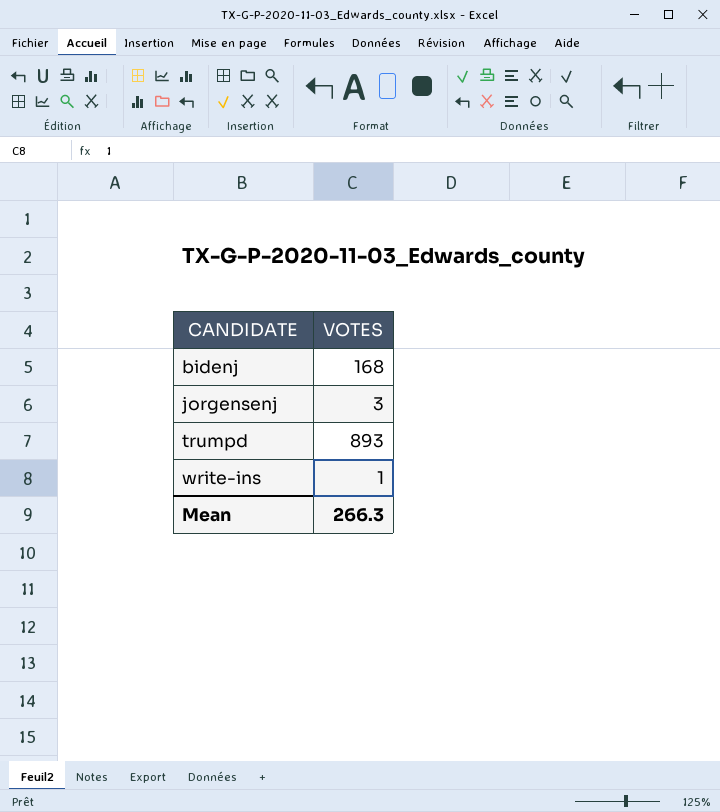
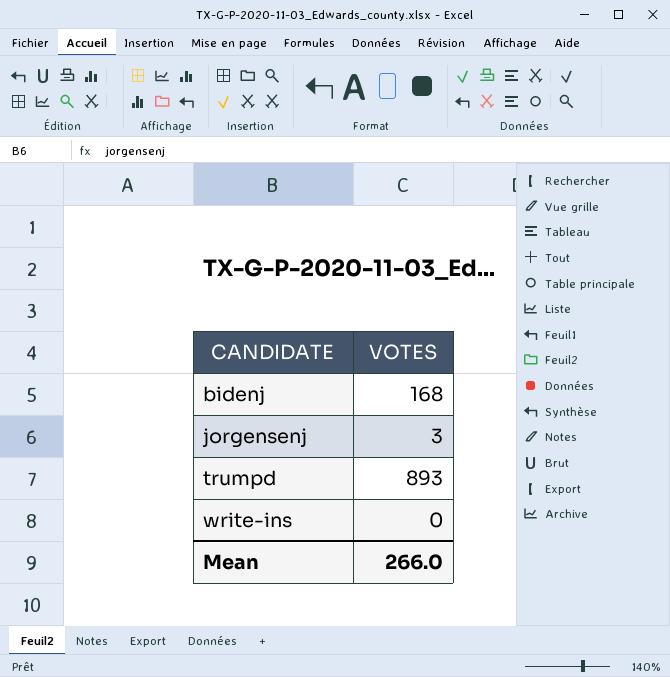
write-ins | VOTES: 1 -> 0
Mean | VOTES: 266.3 -> 266.0

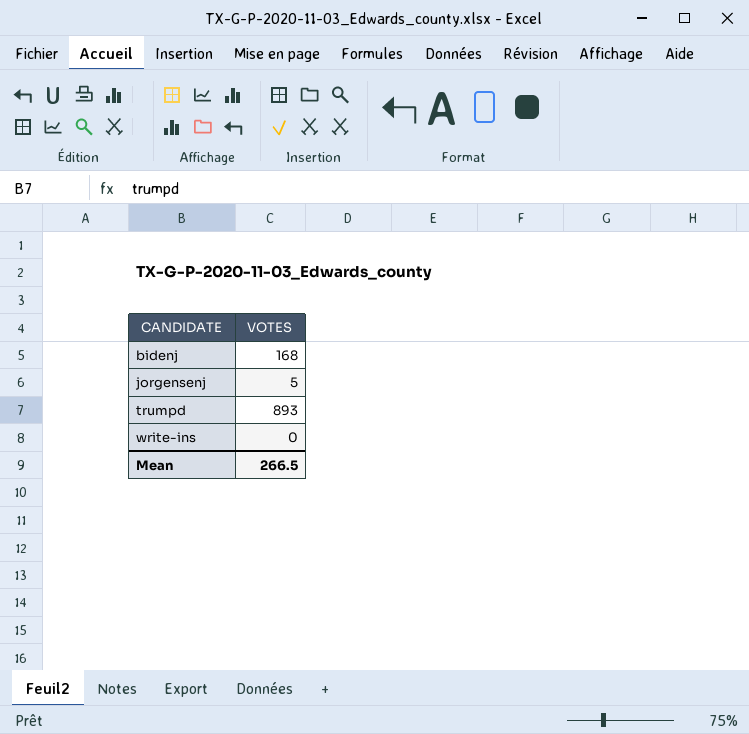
jorgensenj | VOTES: 3 -> 5
Mean | VOTES: 266.0 -> 266.5

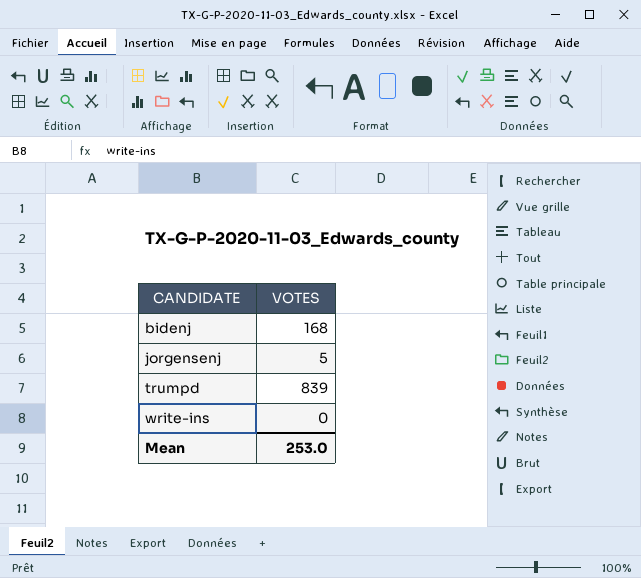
trumpd | VOTES: 893 -> 839
Mean | VOTES: 266.5 -> 253.0

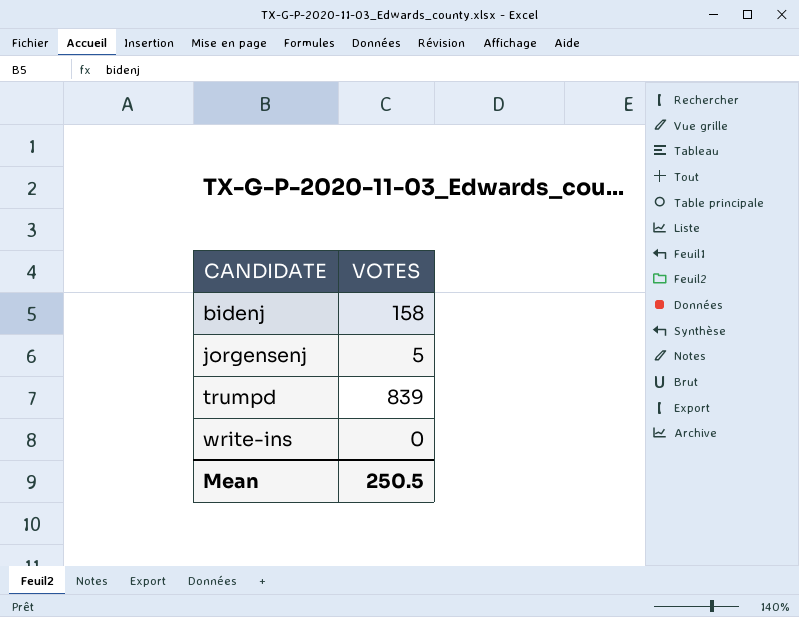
bidenj | VOTES: 168 -> 158
Mean | VOTES: 253.0 -> 250.5

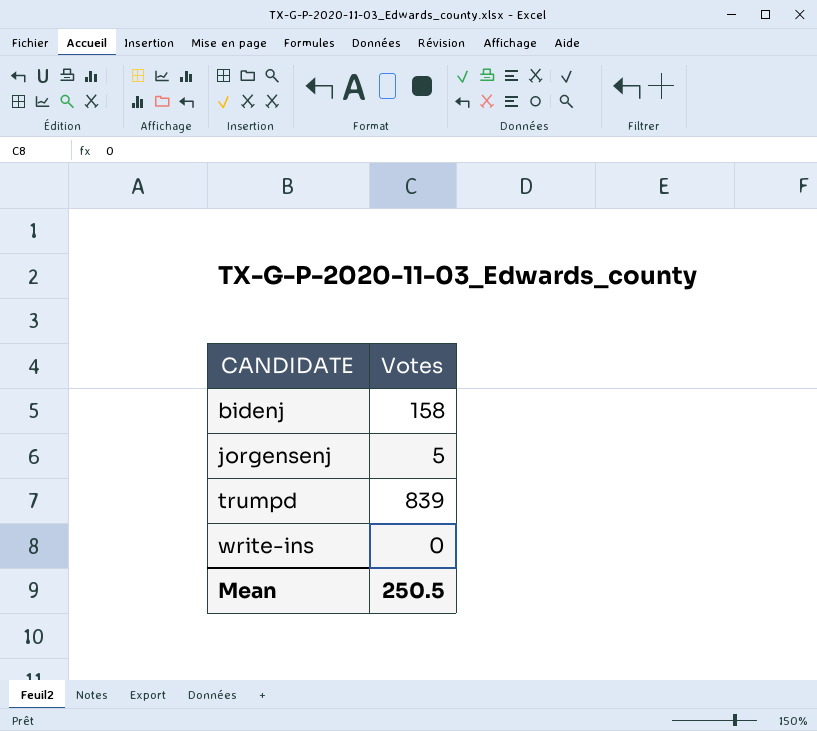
column name: VOTES -> Votes

